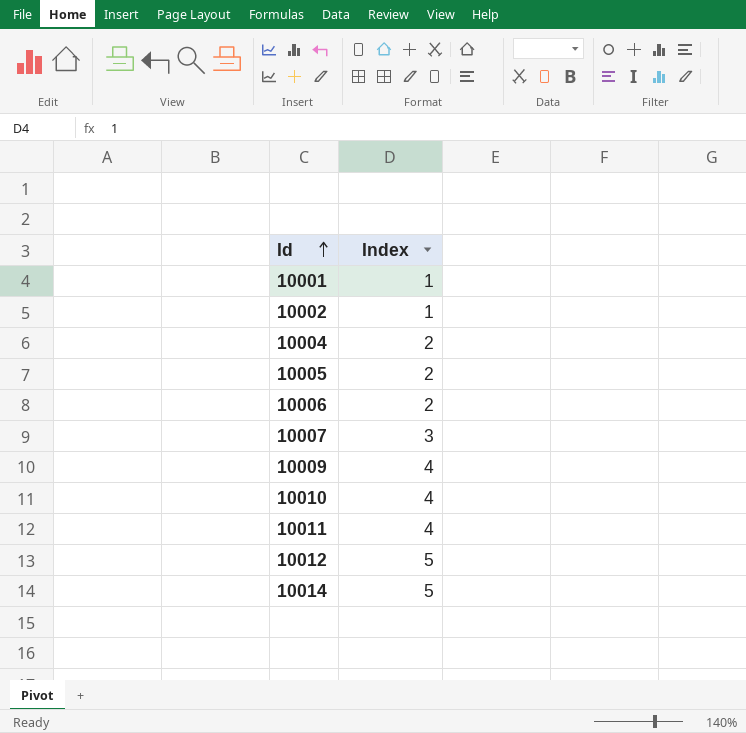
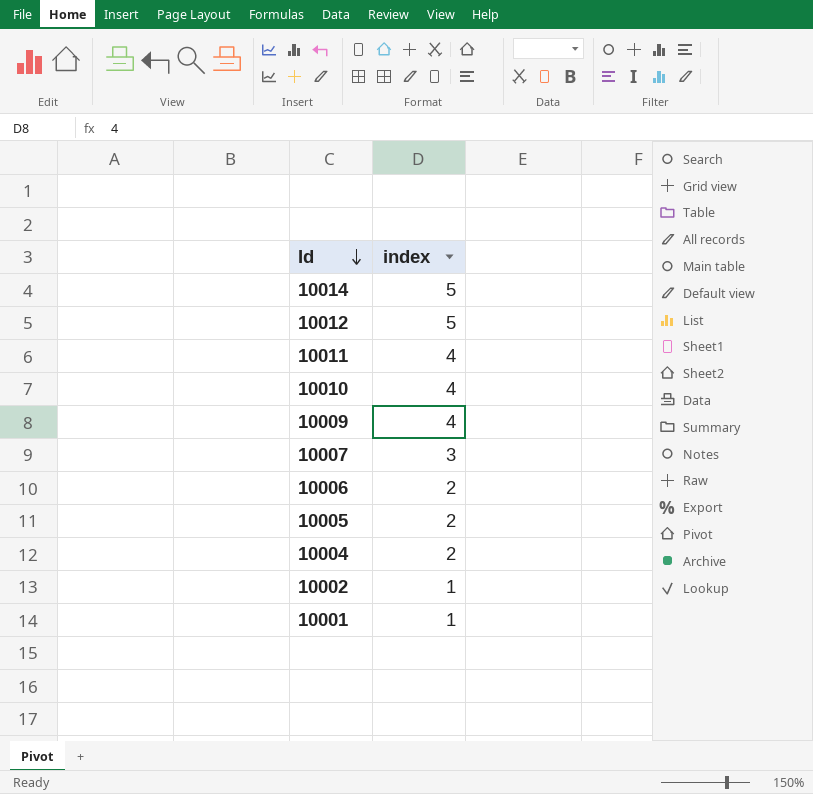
row order: Id ascending -> Id descending
column name: Index -> index

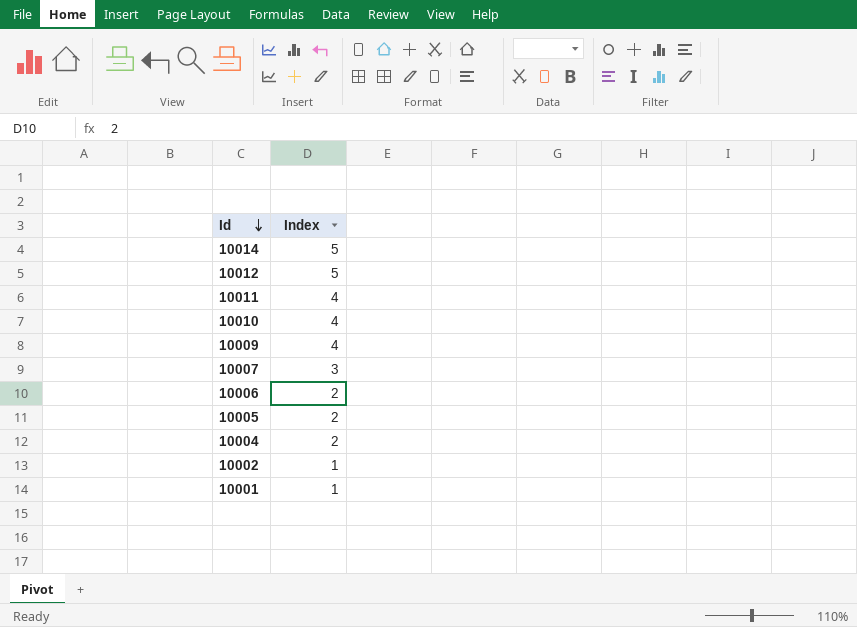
column name: index -> Index

